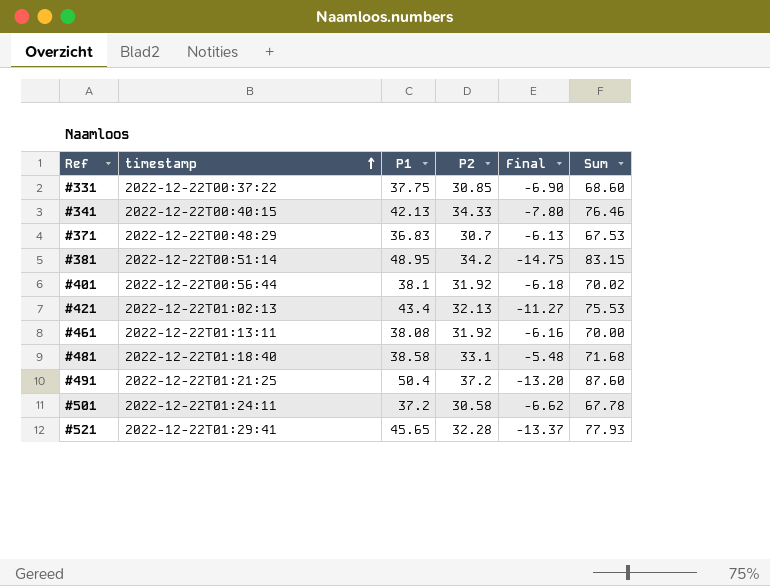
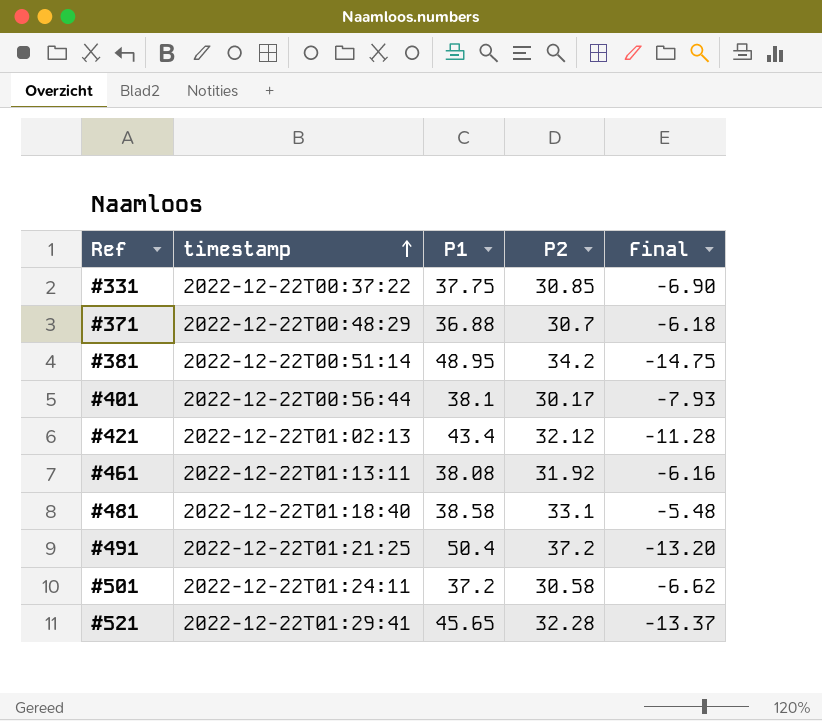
column Sum | formula: [P1] + [P2] -> none
row #341: 2022-12-22T00:40:15 | 42.13 | 34.33 | -7.80 | 76.46 -> none
#371 | P1: 36.83 -> 36.88
#371 | Final: -6.13 -> -6.18
#401 | P2: 31.92 -> 30.17
#401 | Final: -6.18 -> -7.93
#421 | P2: 32.13 -> 32.12
#421 | Final: -11.27 -> -11.28

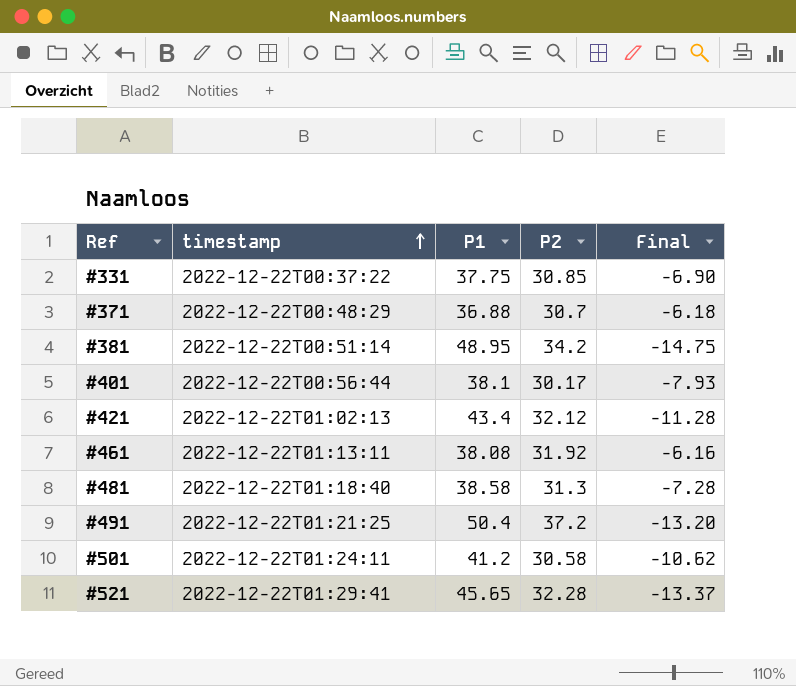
#481 | P2: 33.1 -> 31.3
#481 | Final: -5.48 -> -7.28
#501 | P1: 37.2 -> 41.2
#501 | Final: -6.62 -> -10.62

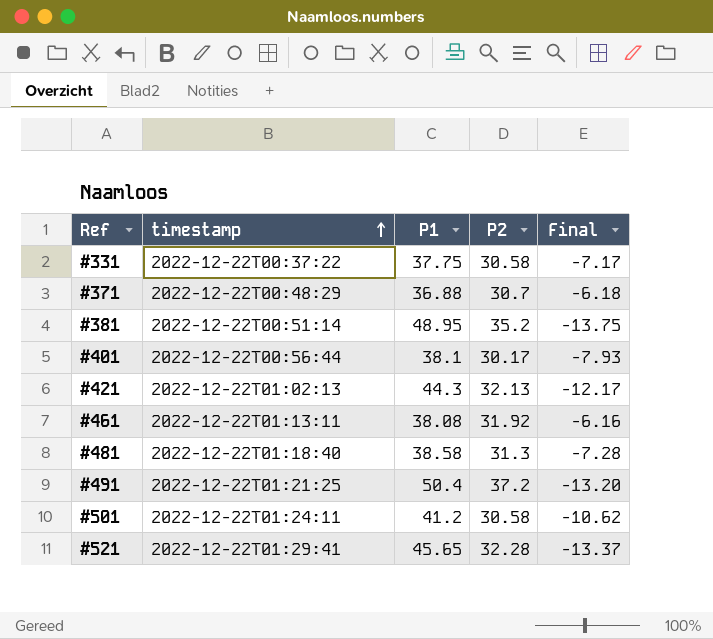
#331 | P2: 30.85 -> 30.58
#331 | Final: -6.90 -> -7.17
#381 | P2: 34.2 -> 35.2
#381 | Final: -14.75 -> -13.75
#421 | P1: 43.4 -> 44.3
#421 | P2: 32.12 -> 32.13
#421 | Final: -11.28 -> -12.17

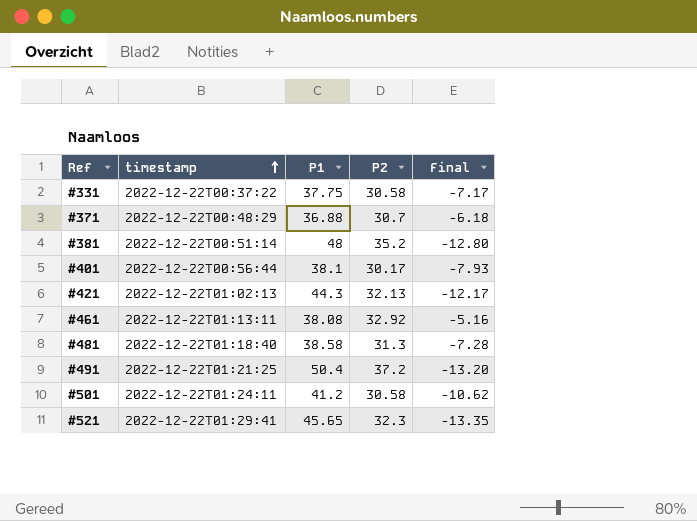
#381 | P1: 48.95 -> 48
#381 | Final: -13.75 -> -12.80
#461 | P2: 31.92 -> 32.92
#461 | Final: -6.16 -> -5.16
#521 | P2: 32.28 -> 32.3
#521 | Final: -13.37 -> -13.35

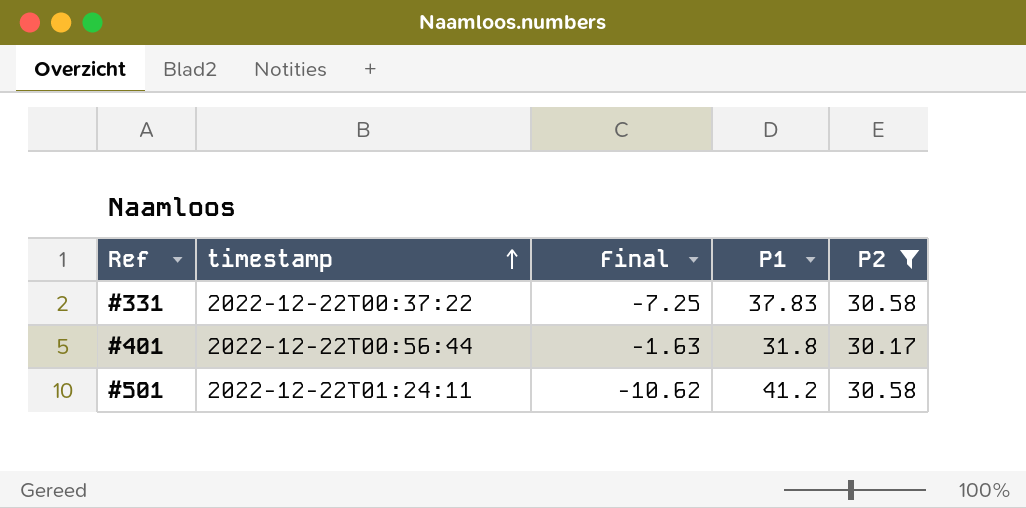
filter: none -> P2 <= 30.58
column Final | position: 5 -> 3
#331 | Final: -7.17 -> -7.25
#331 | P1: 37.75 -> 37.83
#401 | Final: -7.93 -> -1.63
#401 | P1: 38.1 -> 31.8

